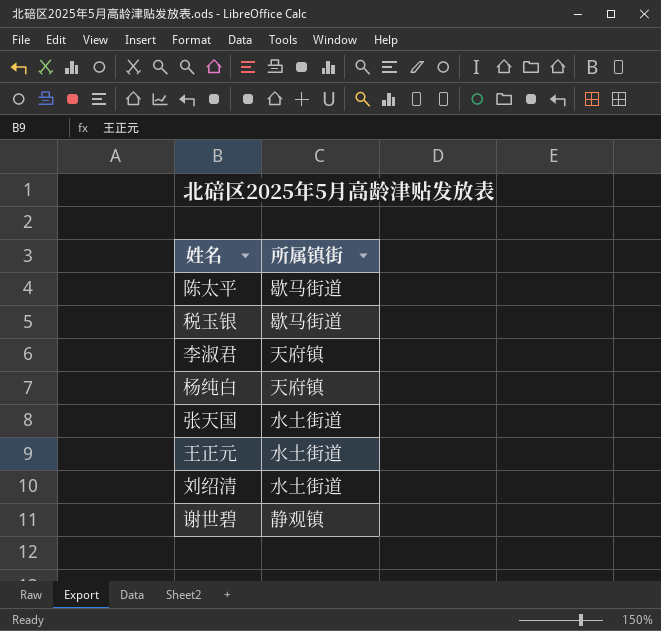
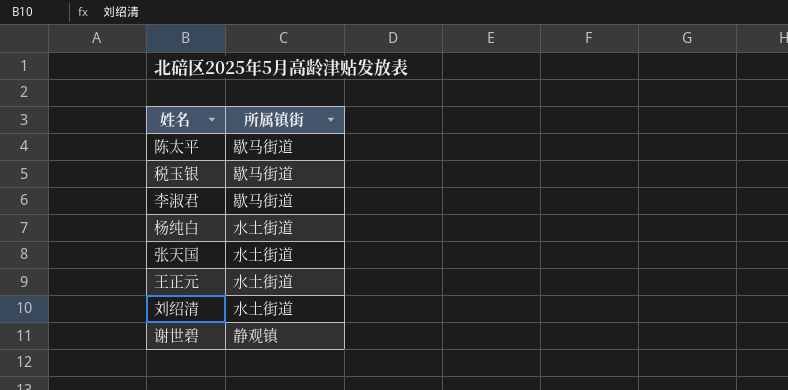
李淑君 | 所属镇街: 天府镇 -> 歇马街道
杨纯白 | 所属镇街: 天府镇 -> 水土街道

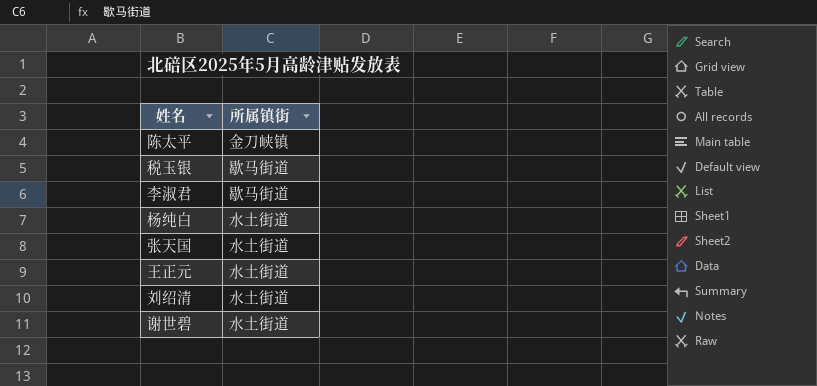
陈太平 | 所属镇街: 歇马街道 -> 金刀峡镇
谢世碧 | 所属镇街: 静观镇 -> 水土街道

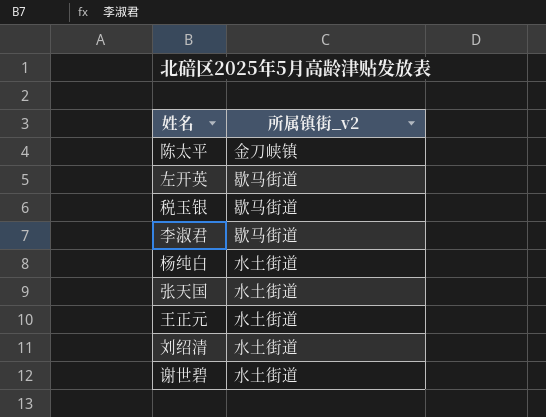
column name: 所属镇街 -> 所属镇街_v2
row 左开英: none -> 歇马街道

